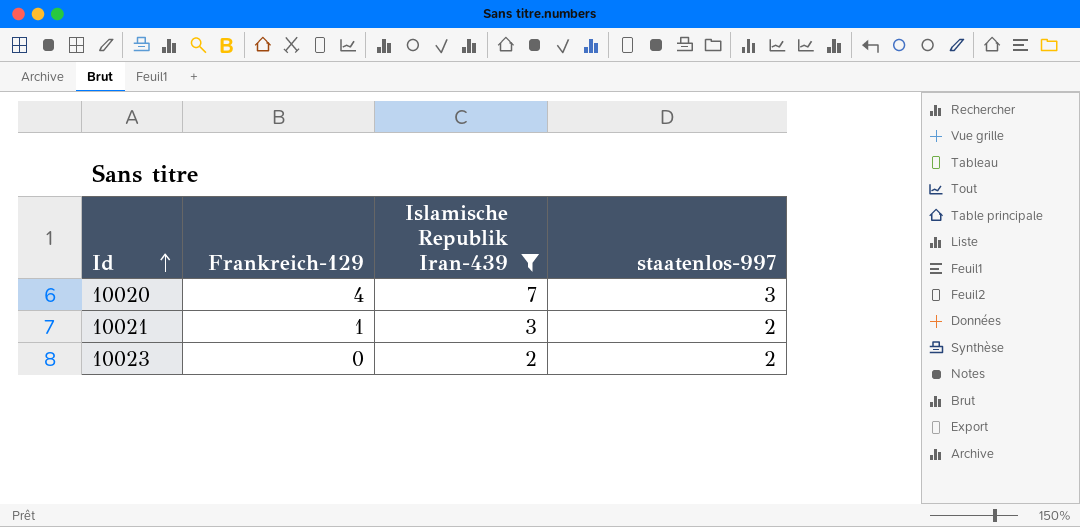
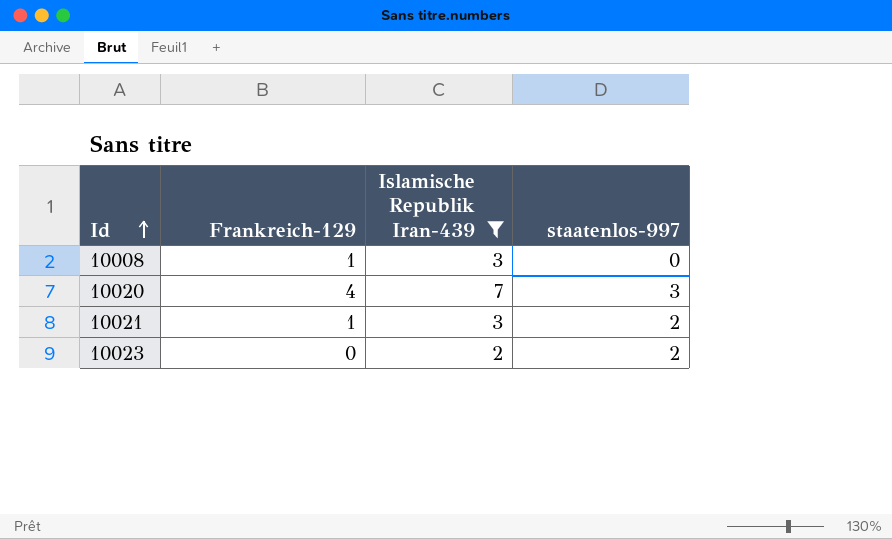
row 10008: none -> 1 | 3 | 0

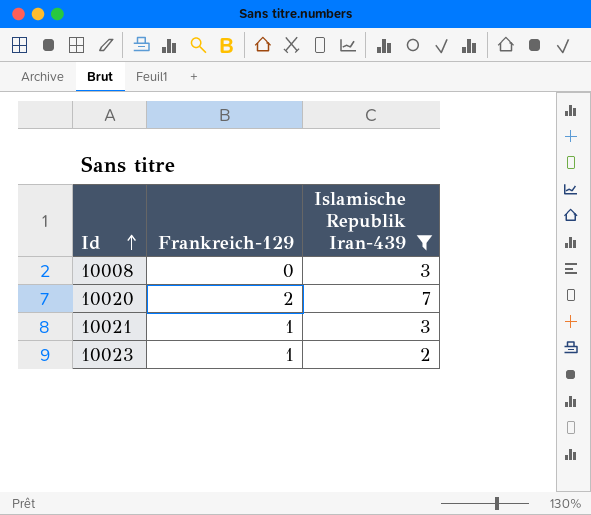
column staatenlos-997 | position: 4 -> none
10008 | Frankreich-129: 1 -> 0
10020 | Frankreich-129: 4 -> 2
10023 | Frankreich-129: 0 -> 1

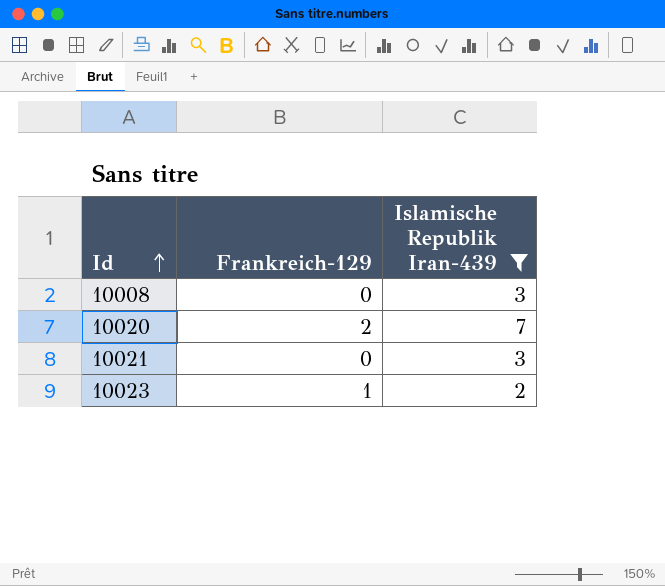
10021 | Frankreich-129: 1 -> 0

